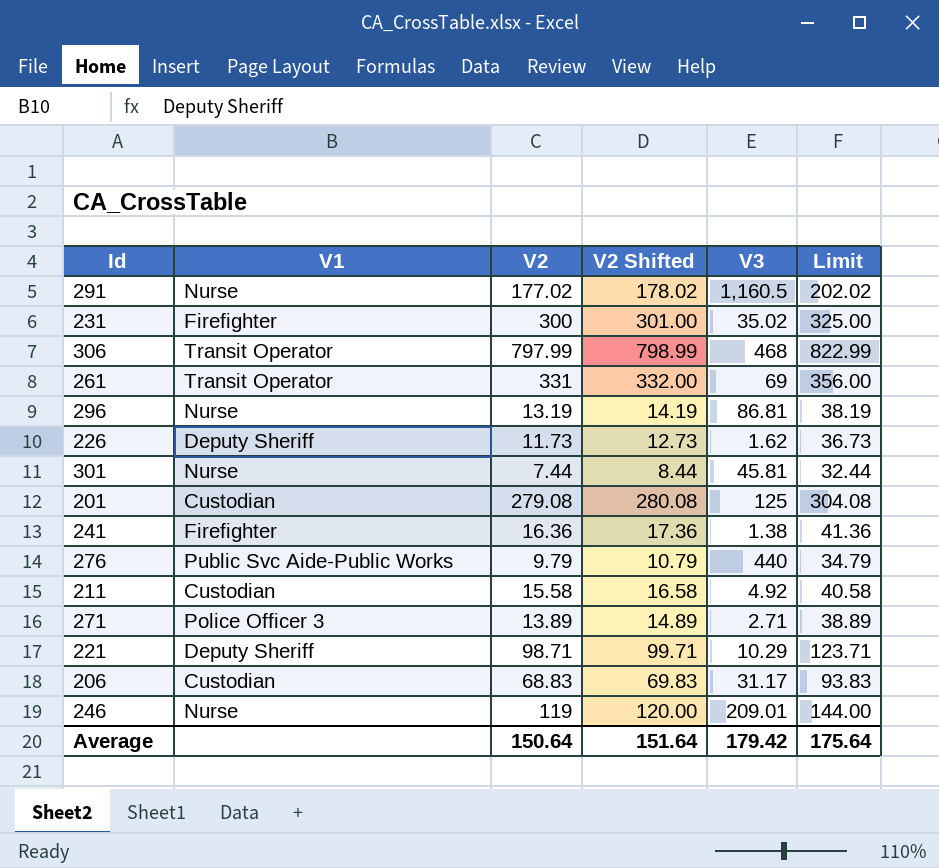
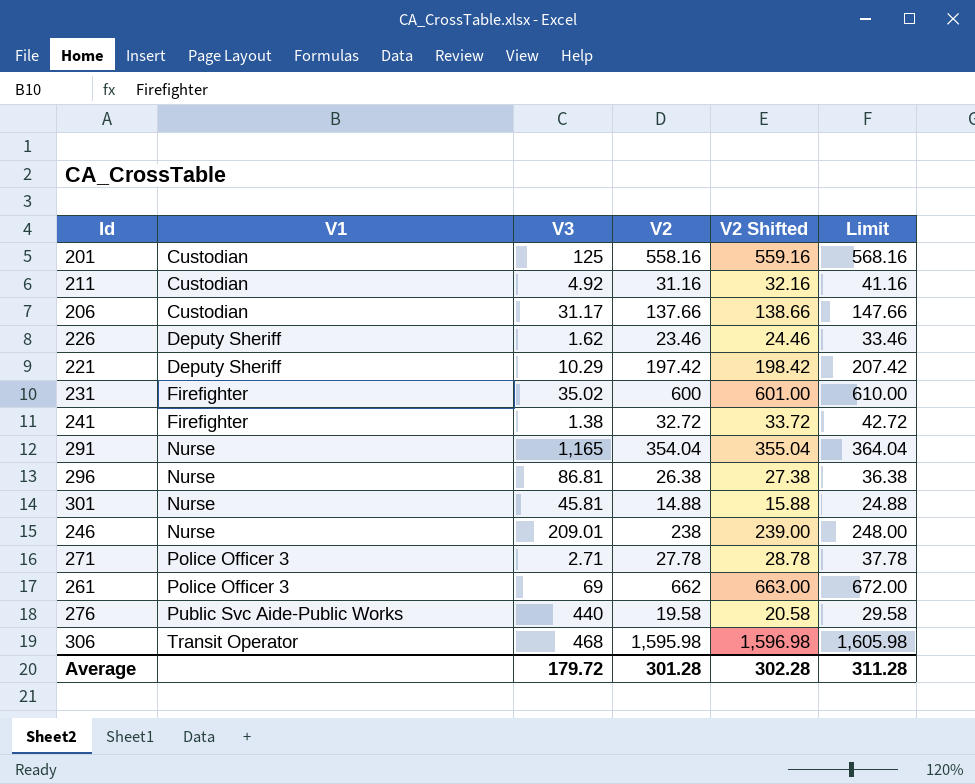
row order: none -> V1 ascending
column V3 | position: 5 -> 3
column Limit | formula: [V2] + 25 -> [V2] + 10
201 | V2: 279.08 -> 558.16
201 | V2 Shifted: 280.08 -> 559.16
211 | V2: 15.58 -> 31.16
211 | V2 Shifted: 16.58 -> 32.16
206 | V2: 68.83 -> 137.66
206 | V2 Shifted: 69.83 -> 138.66
226 | V2: 11.73 -> 23.46
226 | V2 Shifted: 12.73 -> 24.46
221 | V2: 98.71 -> 197.42
221 | V2 Shifted: 99.71 -> 198.42
231 | V2: 300 -> 600
231 | V2 Shifted: 301.00 -> 601.00
241 | V2: 16.36 -> 32.72
241 | V2 Shifted: 17.36 -> 33.72
291 | V3: 1,160.5 -> 1,165
291 | V2: 177.02 -> 354.04
291 | V2 Shifted: 178.02 -> 355.04
296 | V2: 13.19 -> 26.38
296 | V2 Shifted: 14.19 -> 27.38
301 | V2: 7.44 -> 14.88
301 | V2 Shifted: 8.44 -> 15.88
246 | V2: 119 -> 238
246 | V2 Shifted: 120.00 -> 239.00
271 | V2: 13.89 -> 27.78
271 | V2 Shifted: 14.89 -> 28.78
261 | V1: Transit Operator -> Police Officer 3
261 | V2: 331 -> 662
261 | V2 Shifted: 332.00 -> 663.00
276 | V2: 9.79 -> 19.58
276 | V2 Shifted: 10.79 -> 20.58
306 | V2: 797.99 -> 1,595.98
306 | V2 Shifted: 798.99 -> 1,596.98
Average | V3: 179.42 -> 179.72
Average | V2: 150.64 -> 301.28
Average | V2 Shifted: 151.64 -> 302.28
Average | Limit: 175.64 -> 311.28

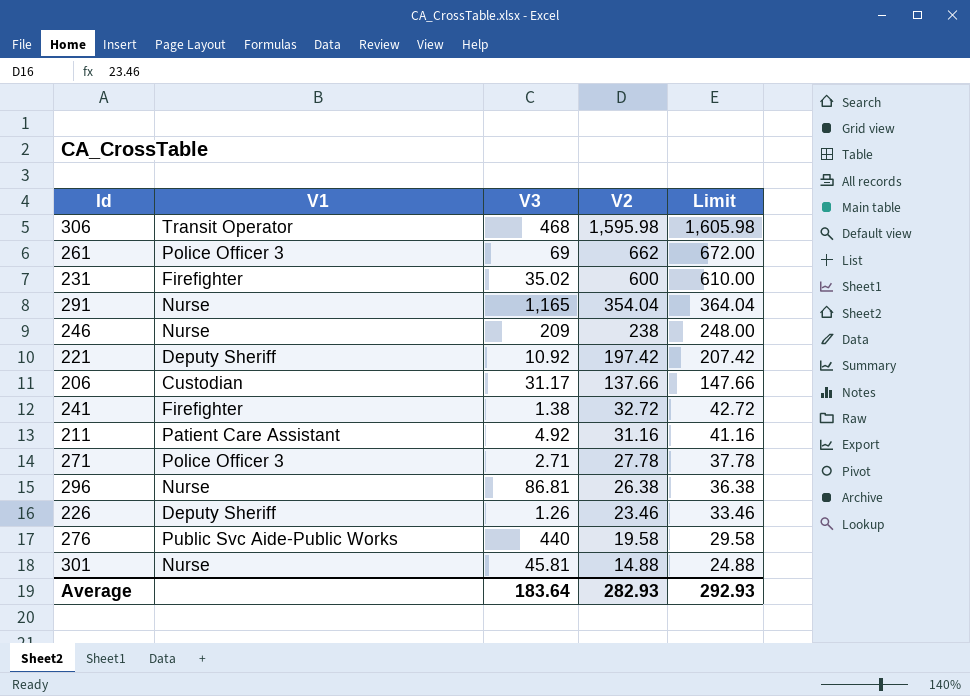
row order: V1 ascending -> V2 descending
column V2 Shifted | formula: [V2] + 1 -> none
row 201: Custodian | 125 | 558.16 | 559.16 | 568.16 -> none
246 | V3: 209.01 -> 209
221 | V3: 10.29 -> 10.92
211 | V1: Custodian -> Patient Care Assistant
226 | V3: 1.62 -> 1.26
Average | V3: 179.72 -> 183.64
Average | V2: 301.28 -> 282.93
Average | Limit: 311.28 -> 292.93

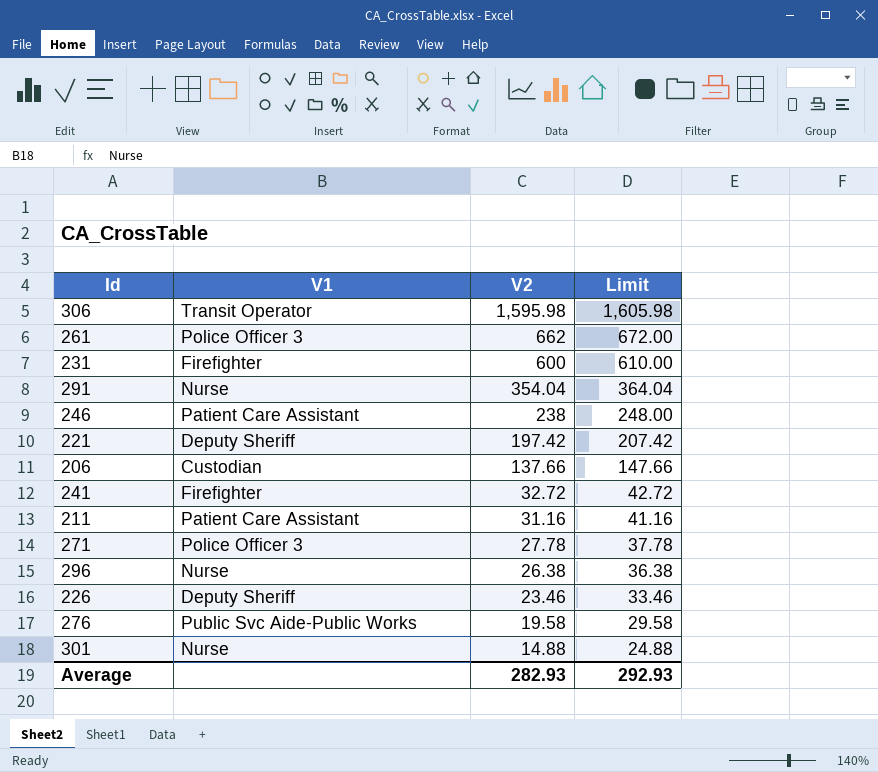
column V3 | position: 3 -> none
246 | V1: Nurse -> Patient Care Assistant

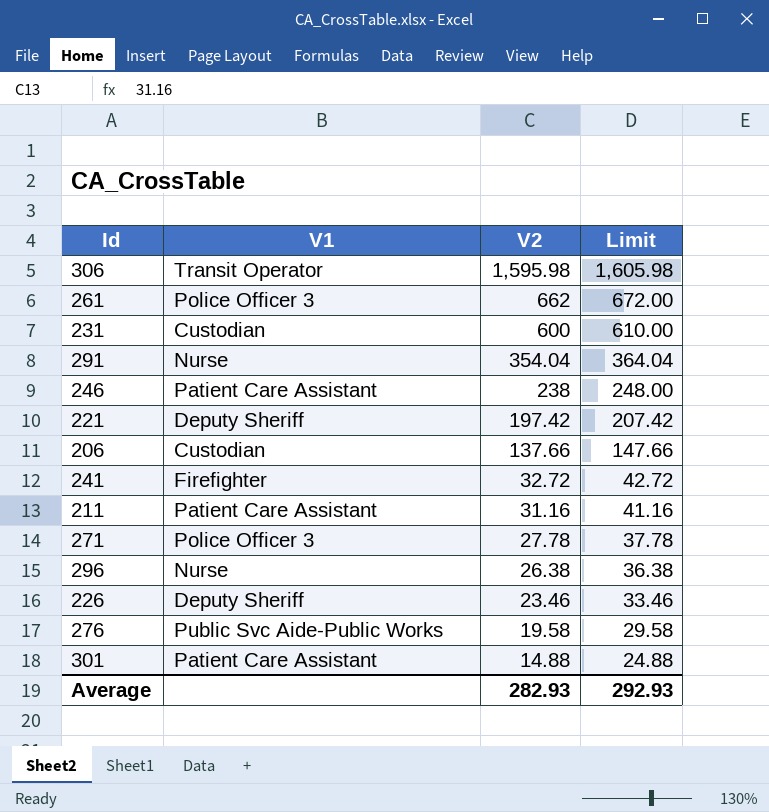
231 | V1: Firefighter -> Custodian
301 | V1: Nurse -> Patient Care Assistant

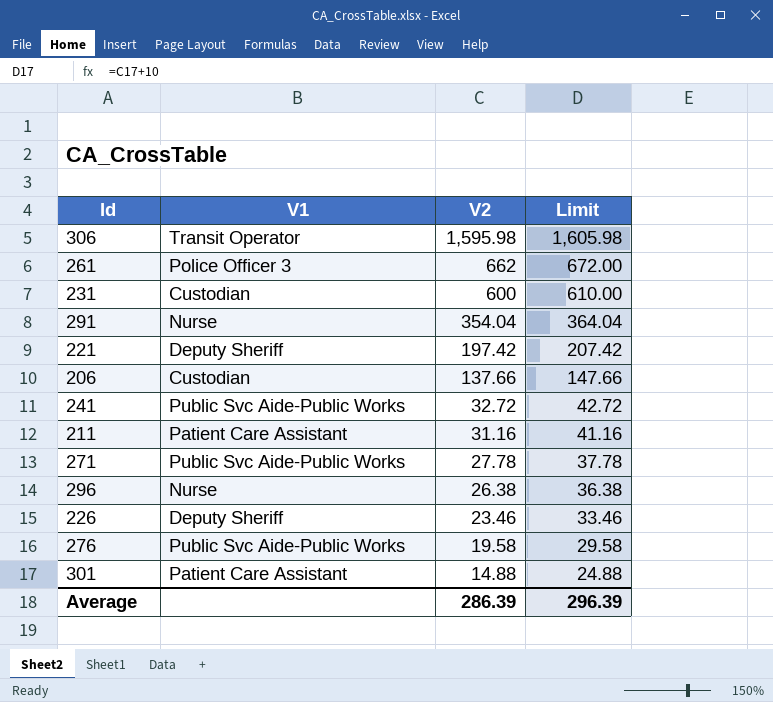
row 246: Patient Care Assistant | 238 | 248.00 -> none
241 | V1: Firefighter -> Public Svc Aide-Public Works
271 | V1: Police Officer 3 -> Public Svc Aide-Public Works
Average | V2: 282.93 -> 286.39
Average | Limit: 292.93 -> 296.39

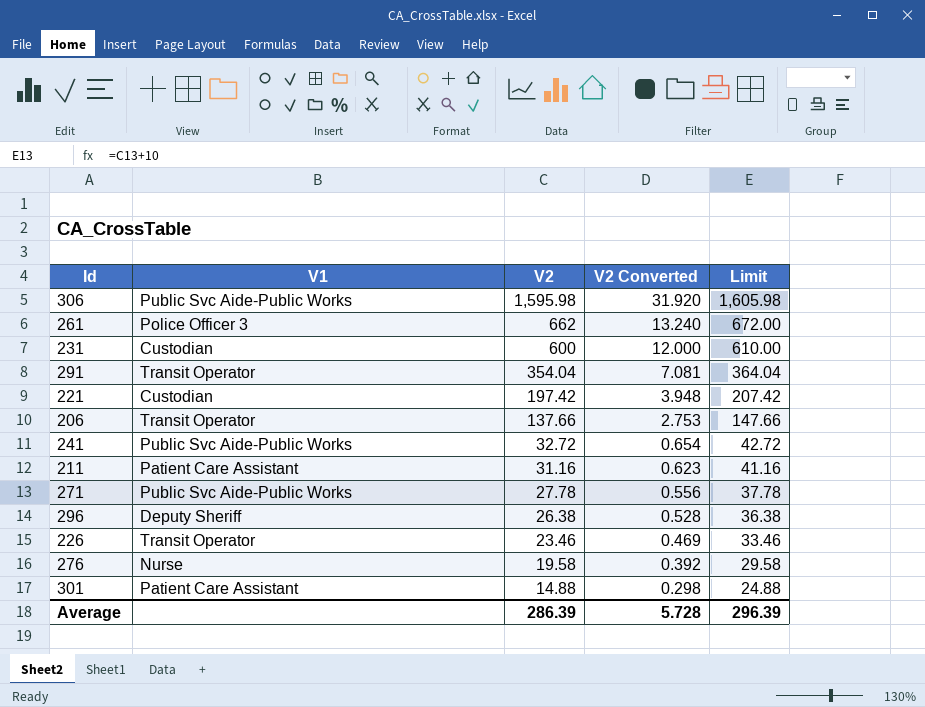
column V2 Converted | formula: none -> [V2] * 0.02
306 | V1: Transit Operator -> Public Svc Aide-Public Works
291 | V1: Nurse -> Transit Operator
221 | V1: Deputy Sheriff -> Custodian
206 | V1: Custodian -> Transit Operator
296 | V1: Nurse -> Deputy Sheriff
226 | V1: Deputy Sheriff -> Transit Operator
276 | V1: Public Svc Aide-Public Works -> Nurse

